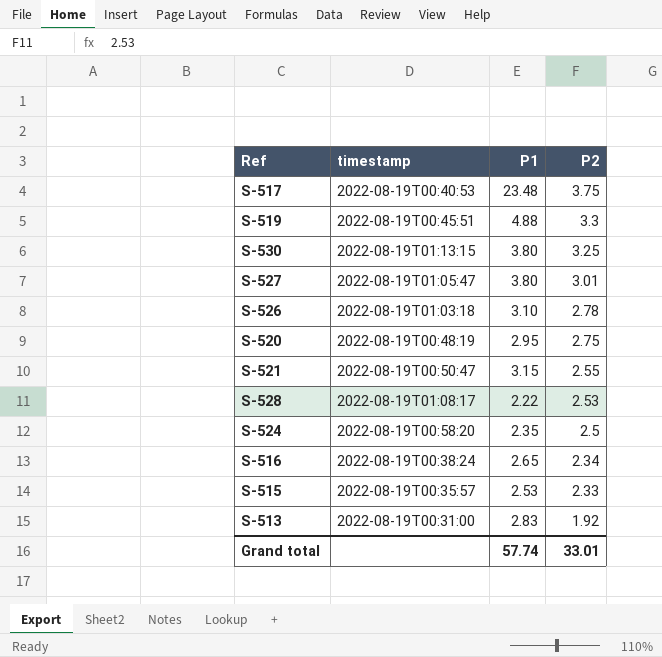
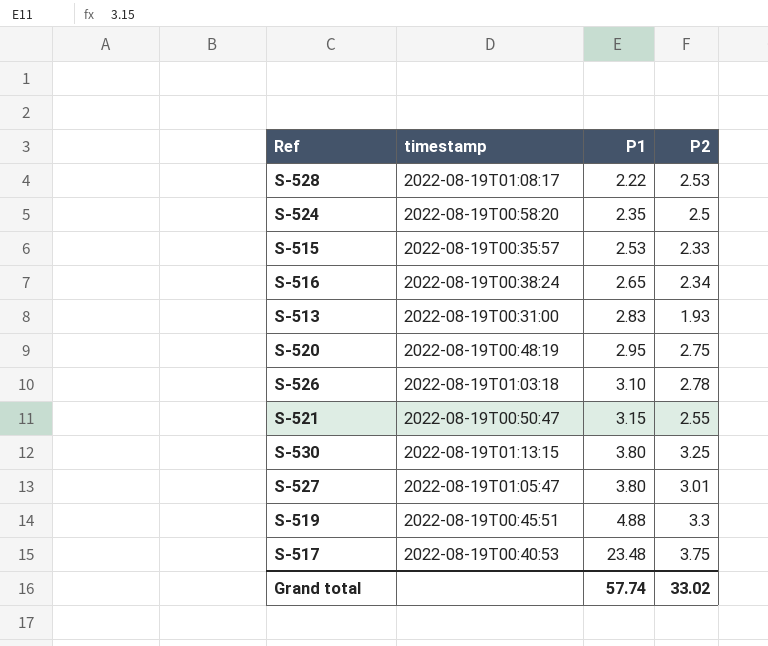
row order: P2 descending -> P1 ascending
S-513 | P2: 1.92 -> 1.93
Grand total | P2: 33.01 -> 33.02

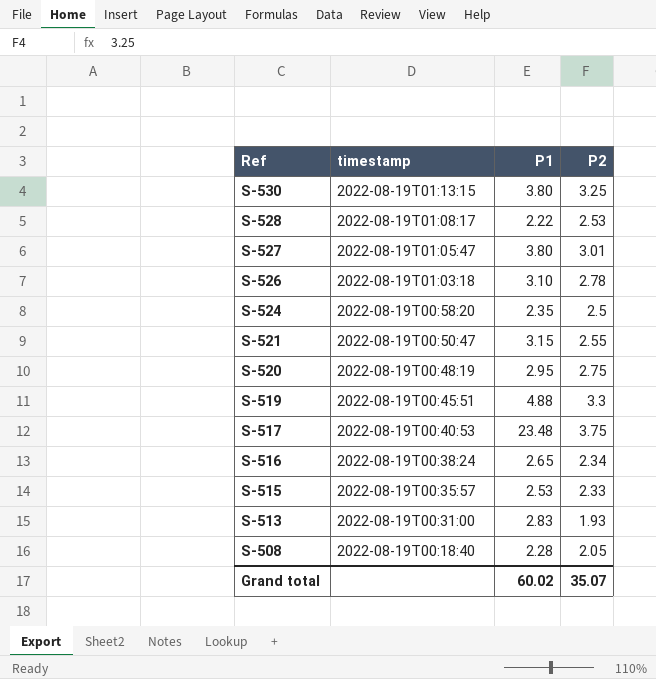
row order: P1 ascending -> Ref descending
row S-508: none -> 2022-08-19T00:18:40 | 2.28 | 2.05
Grand total | P1: 57.74 -> 60.02
Grand total | P2: 33.02 -> 35.07

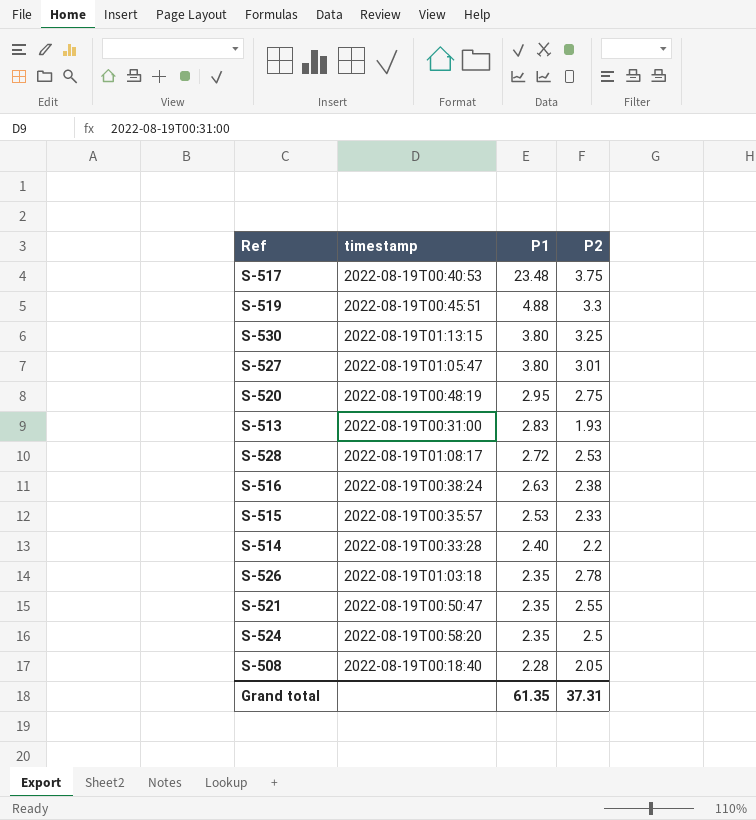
row order: Ref descending -> P1 descending
S-528 | P1: 2.22 -> 2.72
S-516 | P1: 2.65 -> 2.63
S-516 | P2: 2.34 -> 2.38
row S-514: none -> 2022-08-19T00:33:28 | 2.40 | 2.2
S-526 | P1: 3.10 -> 2.35
S-521 | P1: 3.15 -> 2.35
Grand total | P1: 60.02 -> 61.35
Grand total | P2: 35.07 -> 37.31

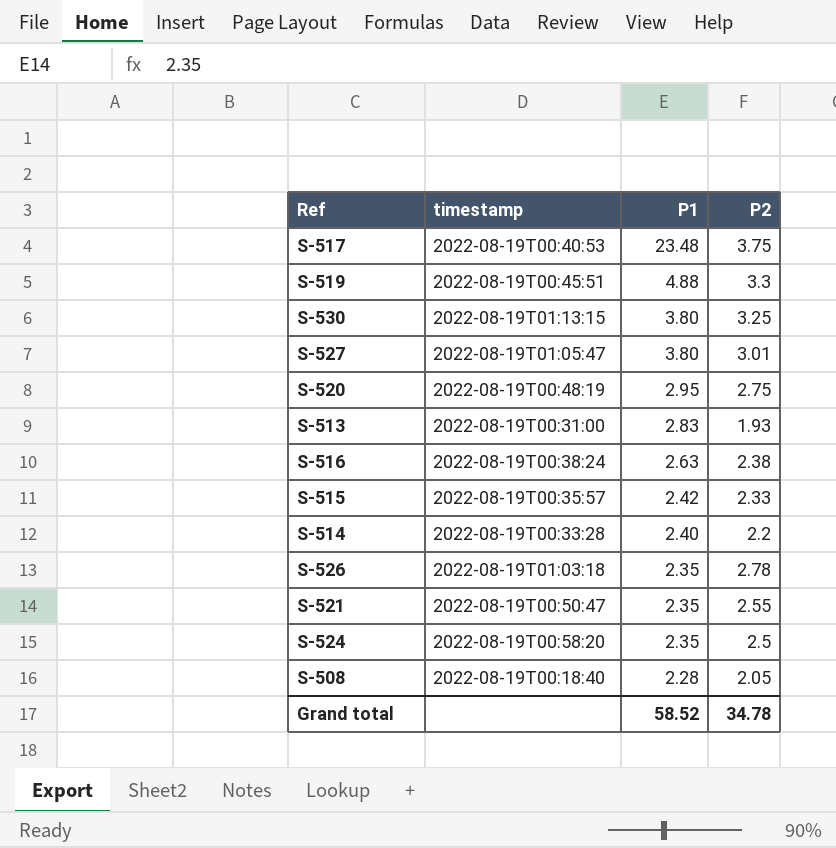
row S-528: 2022-08-19T01:08:17 | 2.72 | 2.53 -> none
S-515 | P1: 2.53 -> 2.42
Grand total | P1: 61.35 -> 58.52
Grand total | P2: 37.31 -> 34.78

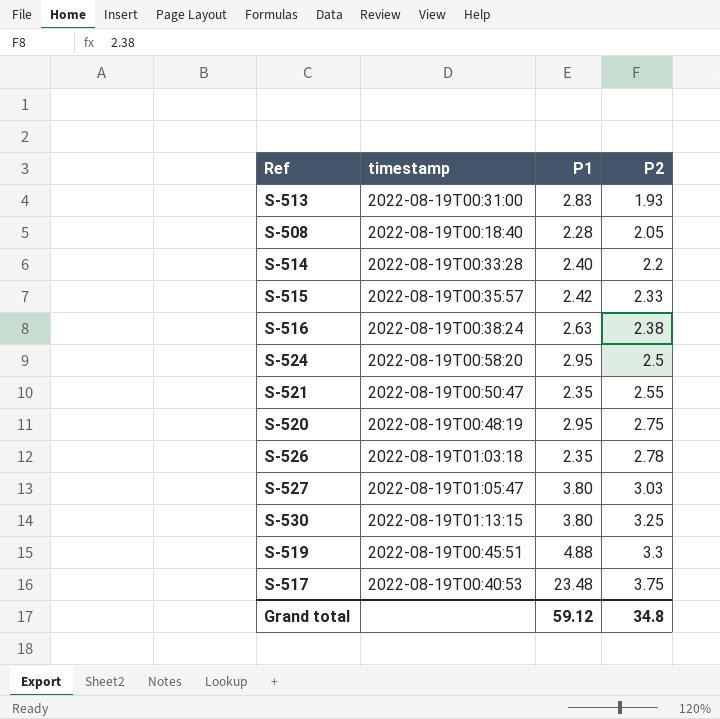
row order: P1 descending -> P2 ascending
S-524 | P1: 2.35 -> 2.95
S-527 | P2: 3.01 -> 3.03
Grand total | P1: 58.52 -> 59.12
Grand total | P2: 34.78 -> 34.8

